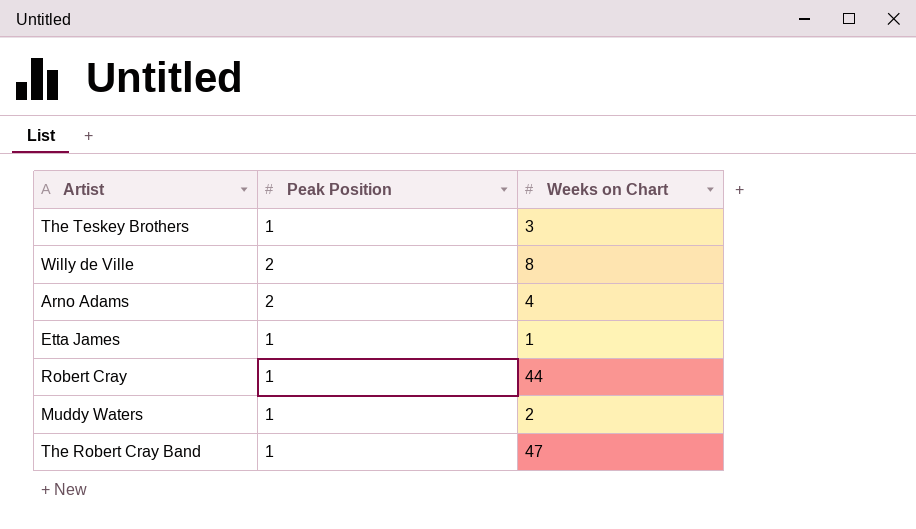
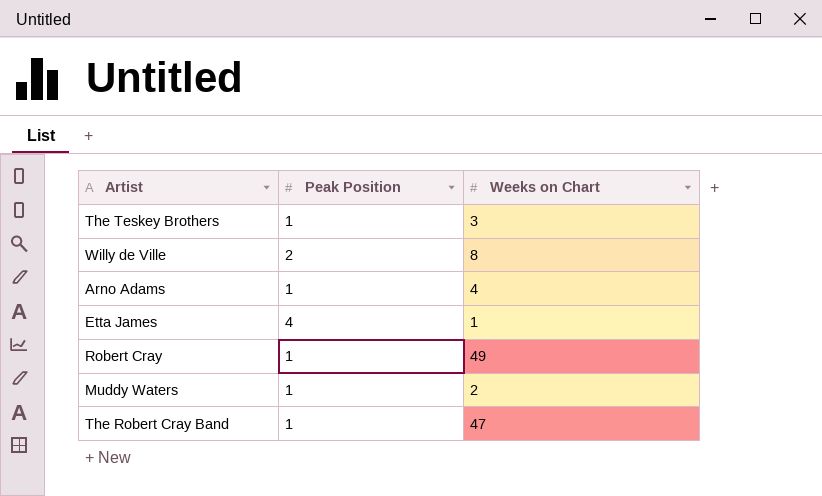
Arno Adams | Peak Position: 2 -> 1
Etta James | Peak Position: 1 -> 4
Robert Cray | Weeks on Chart: 44 -> 49

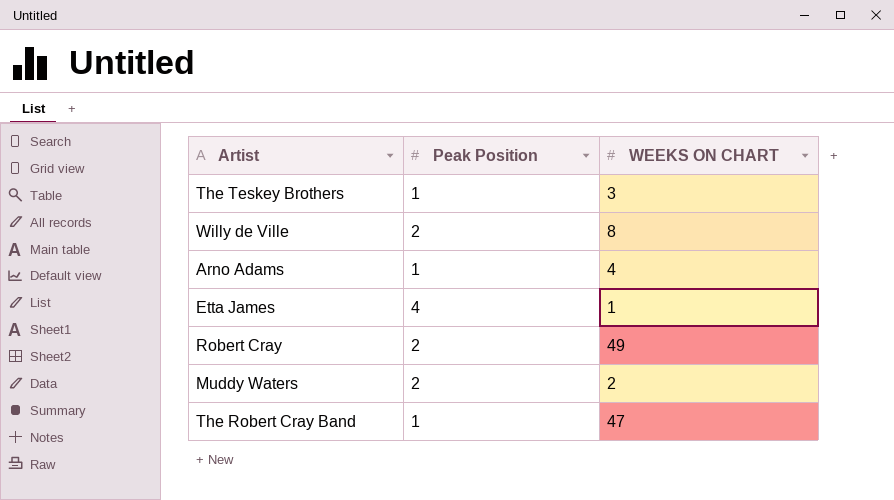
column name: Weeks on Chart -> WEEKS ON CHART
Robert Cray | Peak Position: 1 -> 2
Muddy Waters | Peak Position: 1 -> 2

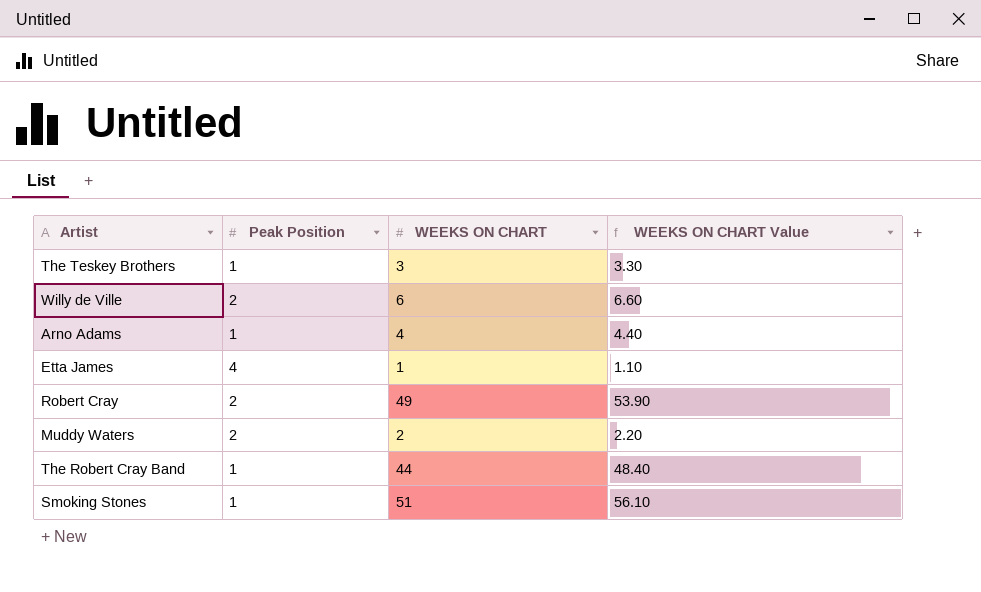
column WEEKS ON CHART Value | formula: none -> [WEEKS ON CHART] * 1.1
Willy de Ville | WEEKS ON CHART: 8 -> 6
The Robert Cray Band | WEEKS ON CHART: 47 -> 44
row Smoking Stones: none -> 1 | 51 | 56.10

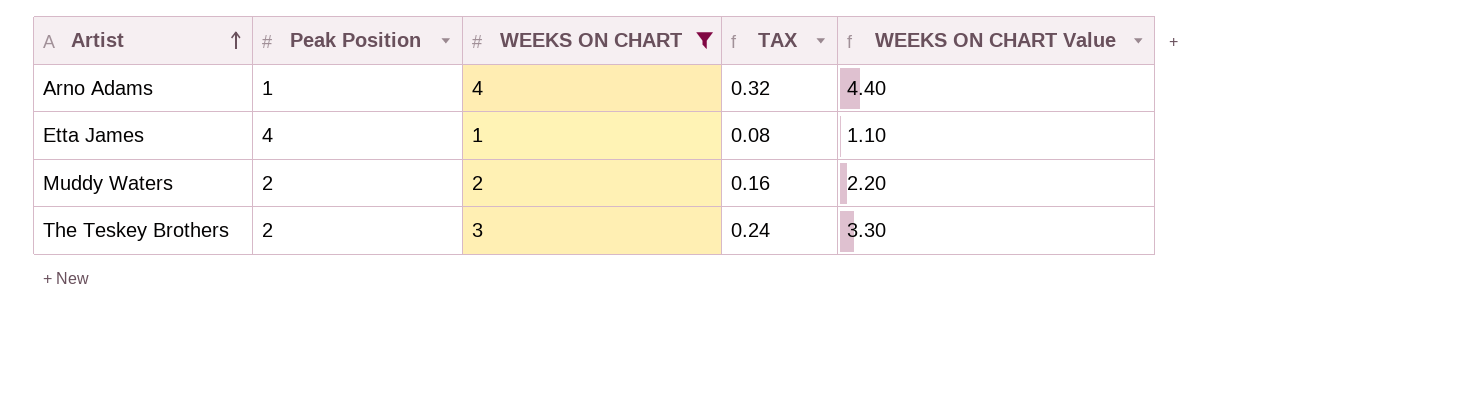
filter: none -> WEEKS ON CHART <= 4
row order: none -> Artist ascending
column TAX | formula: none -> [WEEKS ON CHART] * 0.08
The Teskey Brothers | Peak Position: 1 -> 2

